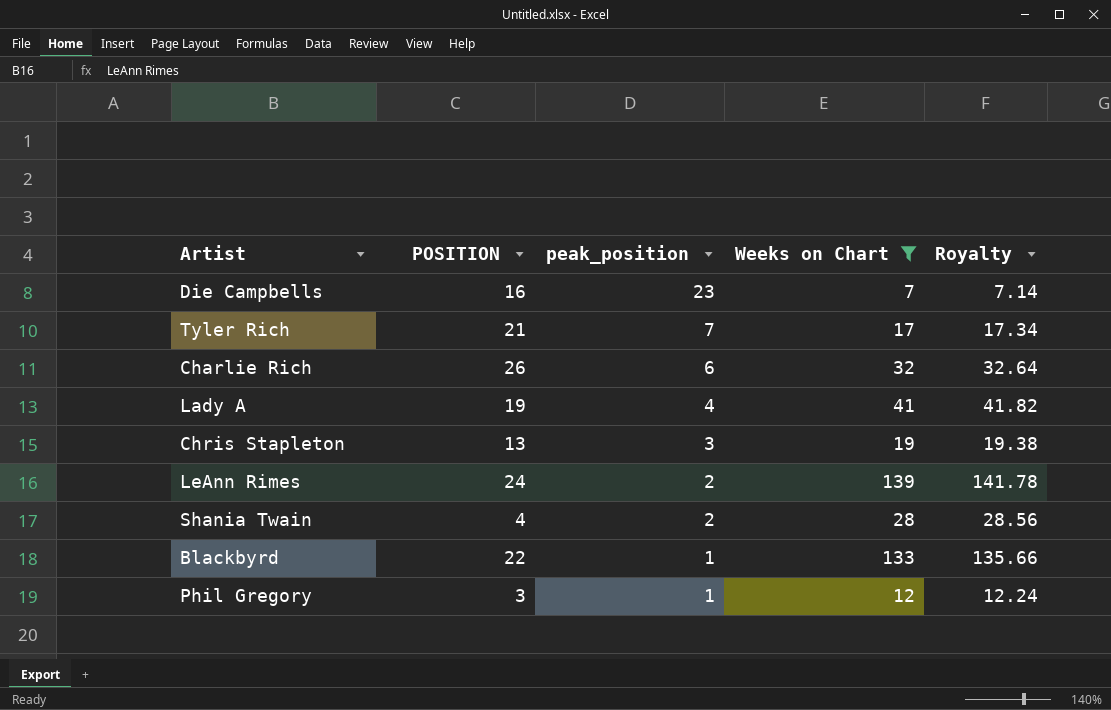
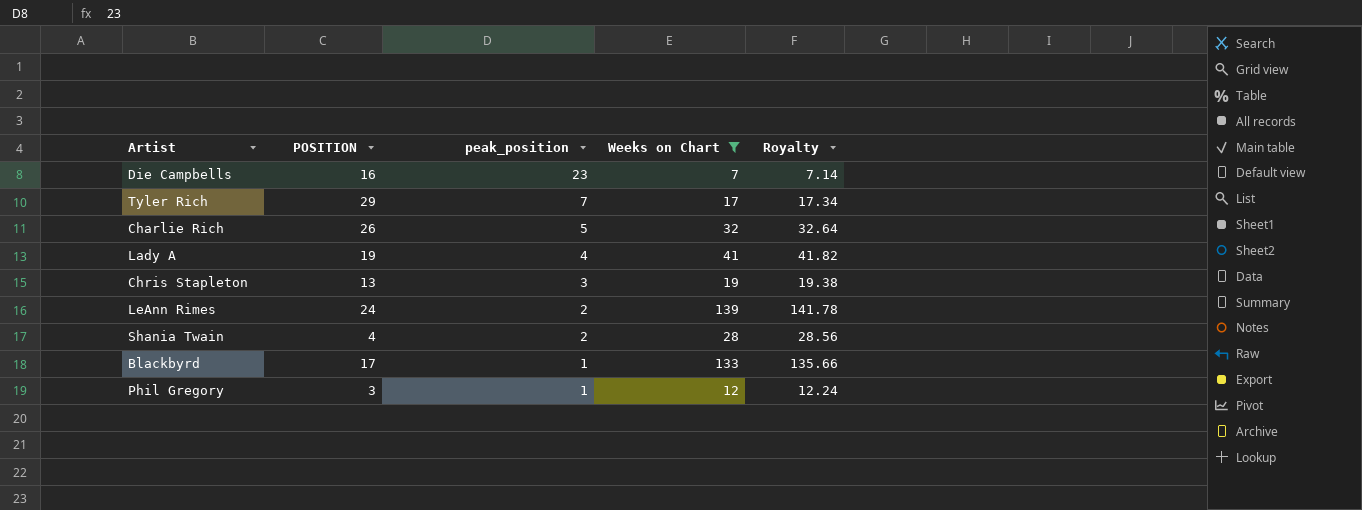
Tyler Rich | POSITION: 21 -> 29
Charlie Rich | peak_position: 6 -> 5
Blackbyrd | POSITION: 22 -> 17

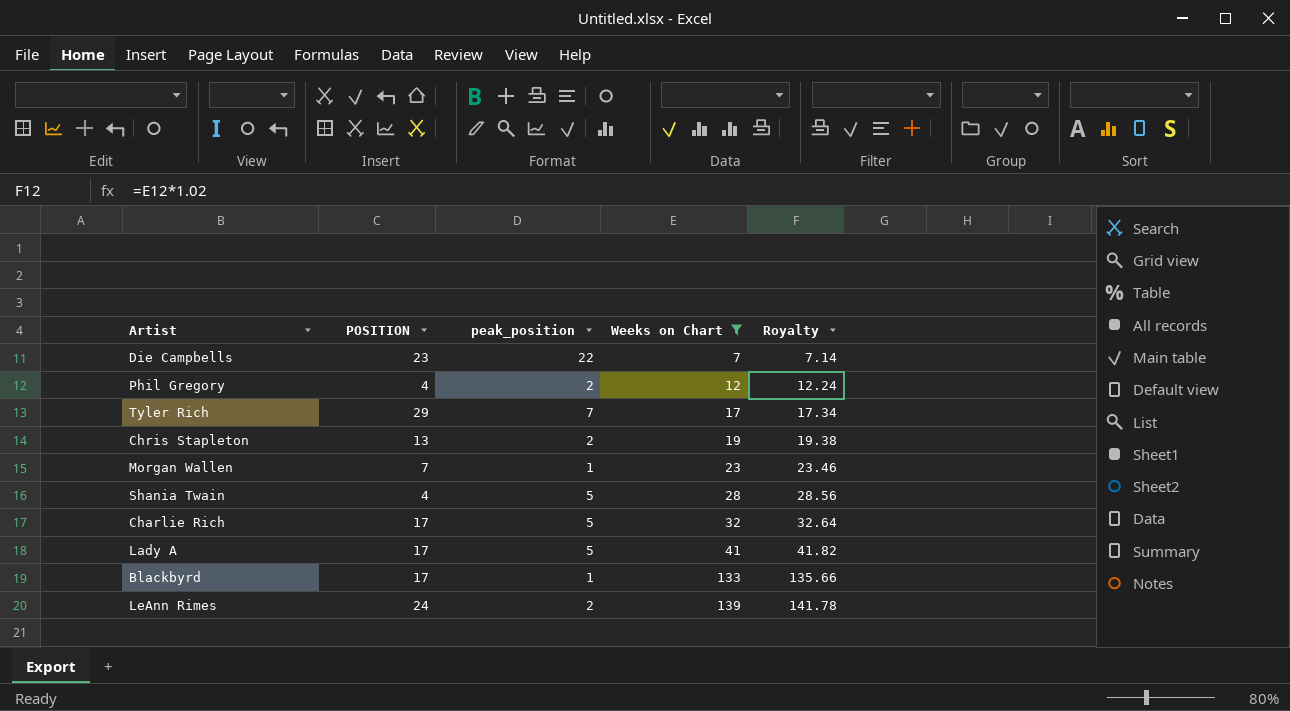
row order: peak_position descending -> Weeks on Chart ascending
Die Campbells | POSITION: 16 -> 23
Die Campbells | peak_position: 23 -> 22
Phil Gregory | POSITION: 3 -> 4
Phil Gregory | peak_position: 1 -> 2
Chris Stapleton | peak_position: 3 -> 2
row Morgan Wallen: none -> 7 | 1 | 23 | 23.46
Shania Twain | peak_position: 2 -> 5
Charlie Rich | POSITION: 26 -> 17
Lady A | POSITION: 19 -> 17
Lady A | peak_position: 4 -> 5

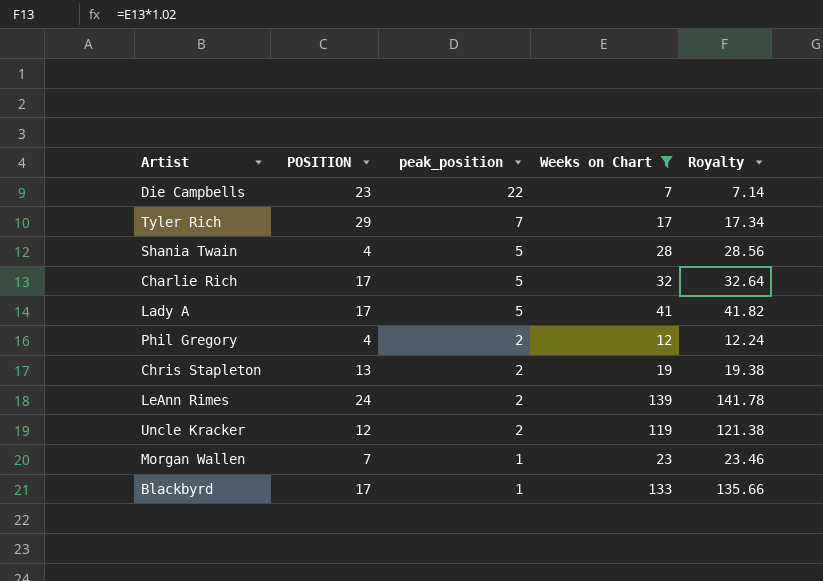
row order: Weeks on Chart ascending -> peak_position descending
row Uncle Kracker: none -> 12 | 2 | 119 | 121.38

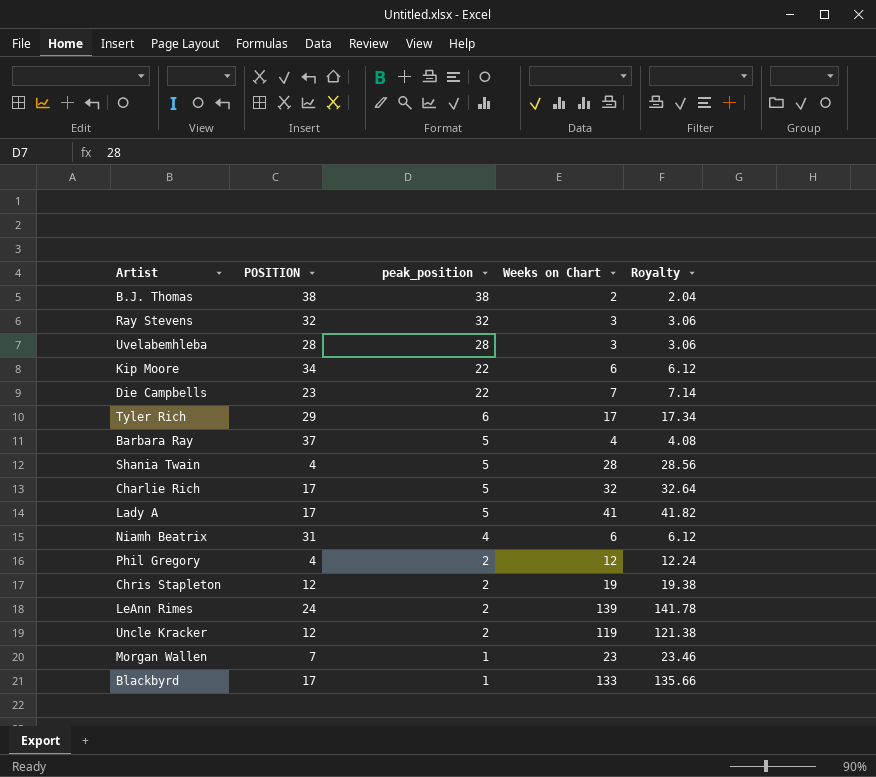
filter: Weeks on Chart >= 7 -> none
Tyler Rich | peak_position: 7 -> 6
Chris Stapleton | POSITION: 13 -> 12

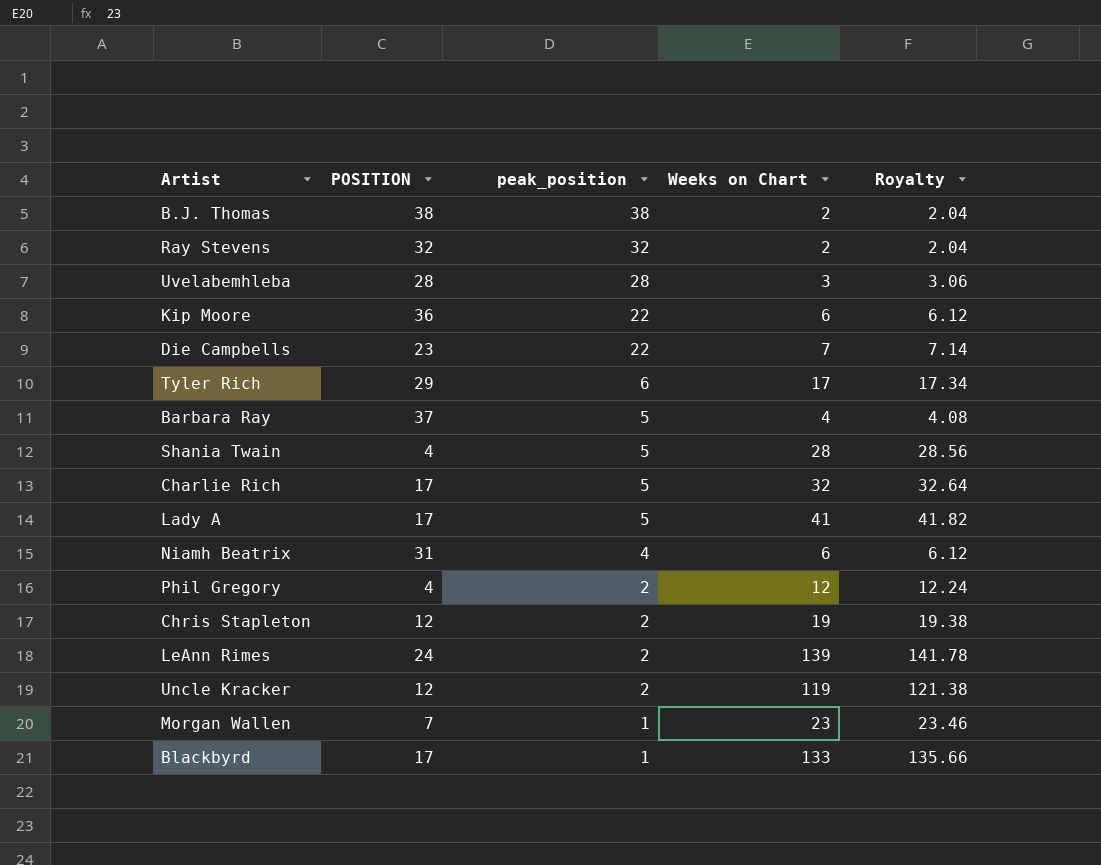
Ray Stevens | Weeks on Chart: 3 -> 2
Ray Stevens | Royalty: 3.06 -> 2.04
Kip Moore | POSITION: 34 -> 36

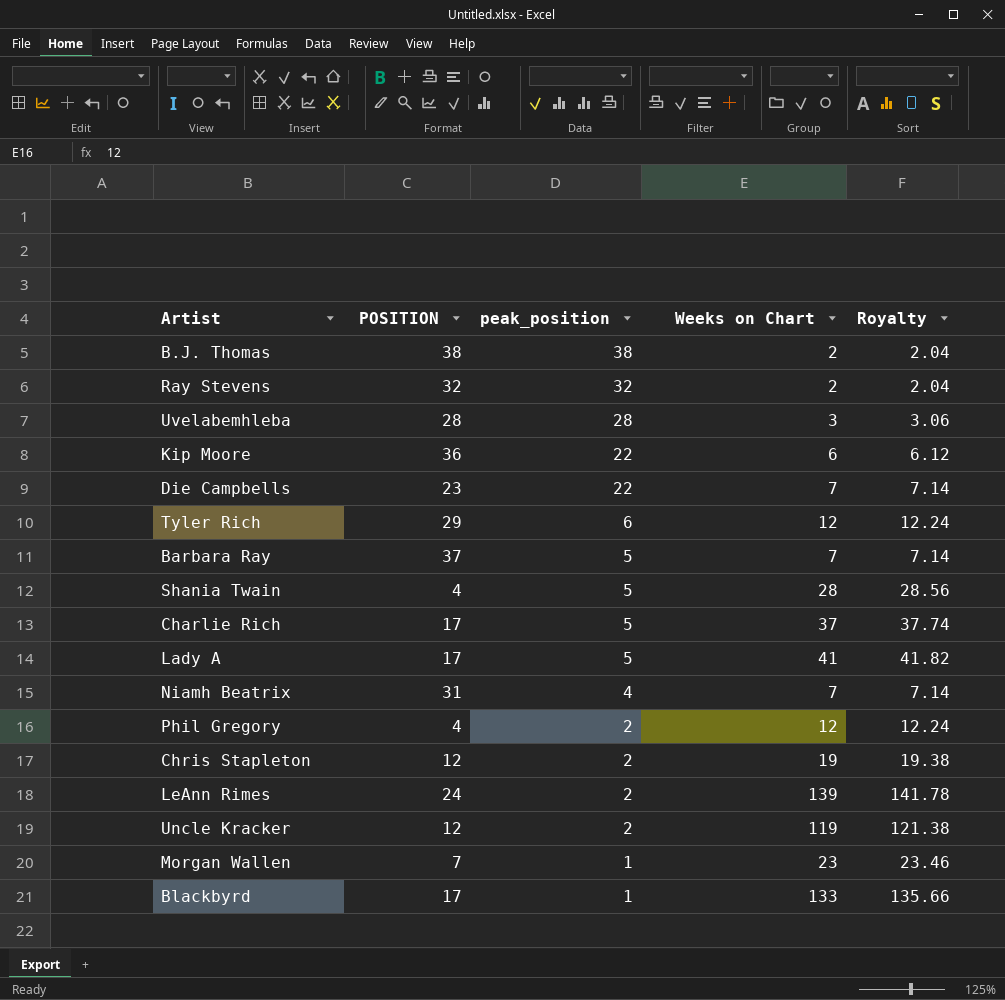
Tyler Rich | Weeks on Chart: 17 -> 12
Tyler Rich | Royalty: 17.34 -> 12.24
Barbara Ray | Weeks on Chart: 4 -> 7
Barbara Ray | Royalty: 4.08 -> 7.14
Charlie Rich | Weeks on Chart: 32 -> 37
Charlie Rich | Royalty: 32.64 -> 37.74
Niamh Beatrix | Weeks on Chart: 6 -> 7
Niamh Beatrix | Royalty: 6.12 -> 7.14

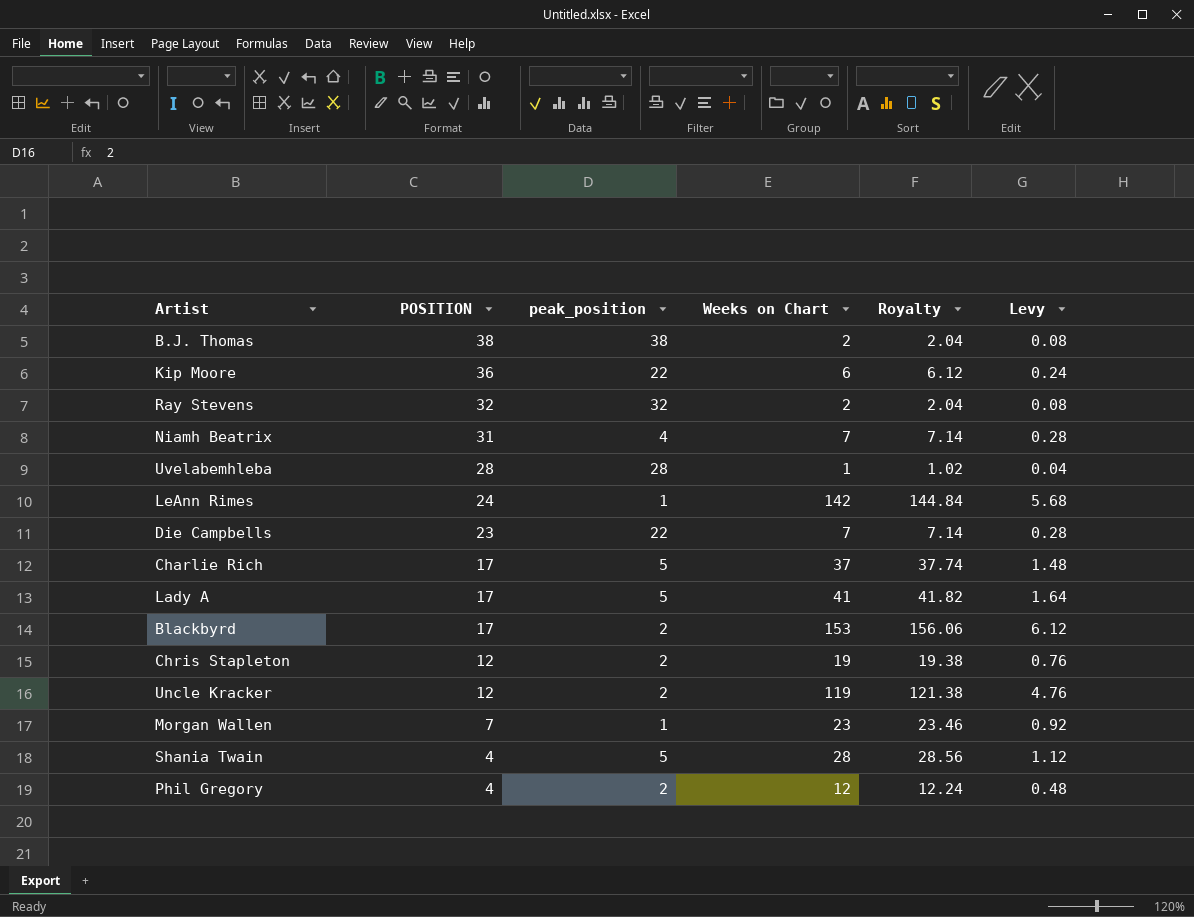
row order: peak_position descending -> POSITION descending
column Levy | formula: none -> [Weeks on Chart] * 0.04
row Tyler Rich: 29 | 6 | 12 | 12.24 -> none
row Barbara Ray: 37 | 5 | 7 | 7.14 -> none
Uvelabemhleba | Weeks on Chart: 3 -> 1
Uvelabemhleba | Royalty: 3.06 -> 1.02
LeAnn Rimes | peak_position: 2 -> 1
LeAnn Rimes | Weeks on Chart: 139 -> 142
LeAnn Rimes | Royalty: 141.78 -> 144.84
Blackbyrd | peak_position: 1 -> 2
Blackbyrd | Weeks on Chart: 133 -> 153
Blackbyrd | Royalty: 135.66 -> 156.06

